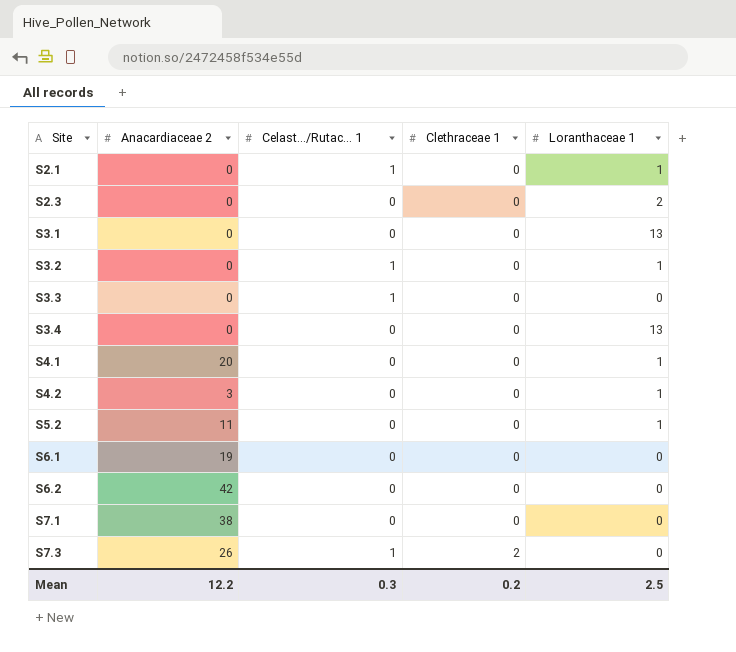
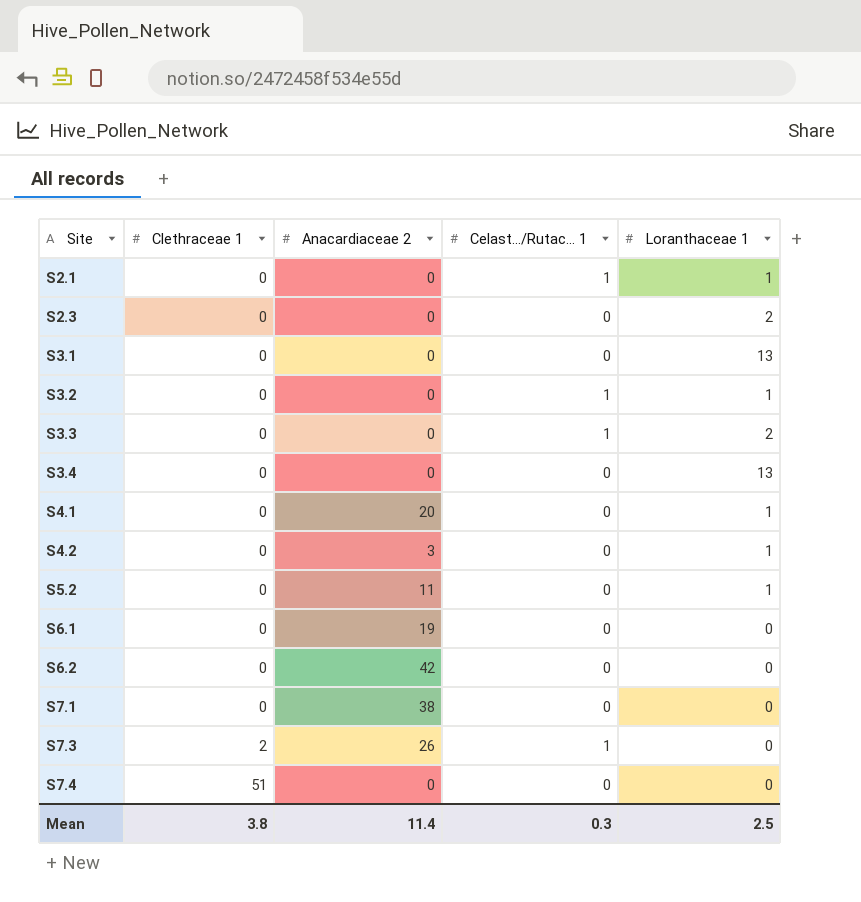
column Clethraceae 1 | position: 4 -> 2
S3.3 | Loranthaceae 1: 0 -> 2
row S7.4: none -> 51 | 0 | 0 | 0
Mean | Clethraceae 1: 0.2 -> 3.8
Mean | Anacardiaceae 2: 12.2 -> 11.4

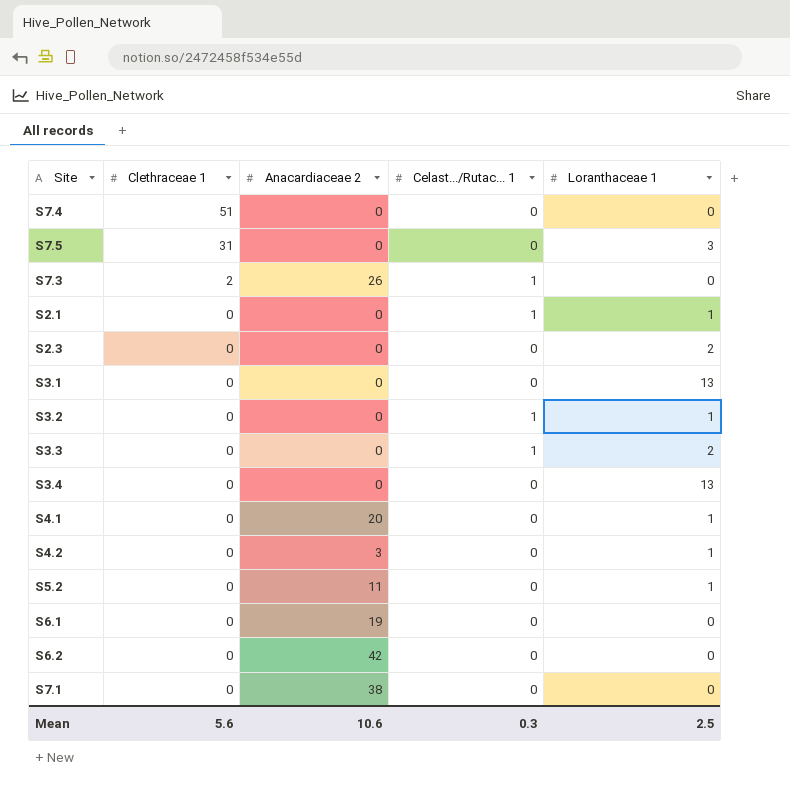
row order: Site ascending -> Clethraceae 1 descending
row S7.5: none -> 31 | 0 | 0 | 3
Mean | Clethraceae 1: 3.8 -> 5.6
Mean | Anacardiaceae 2: 11.4 -> 10.6

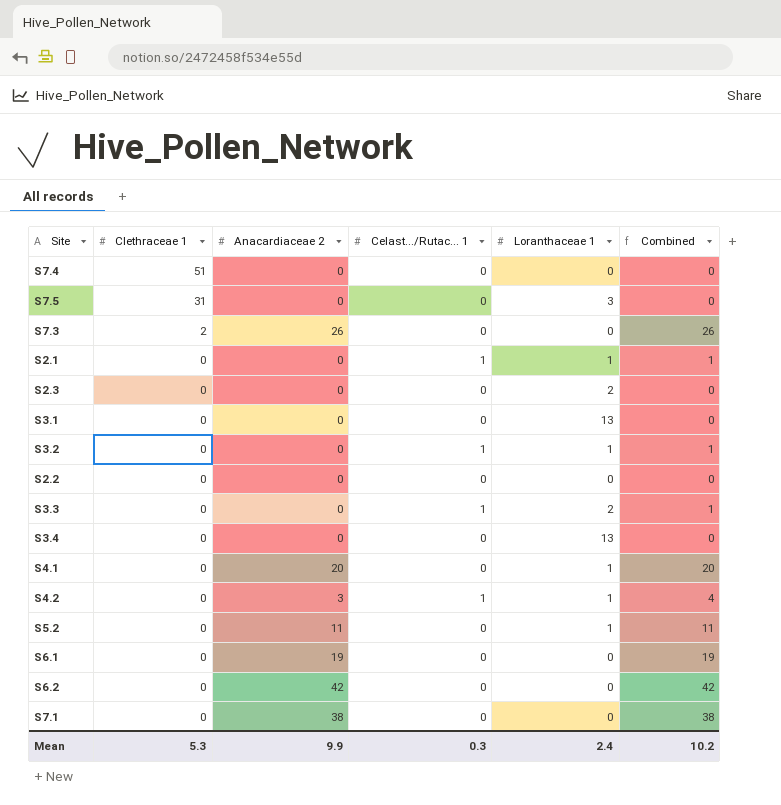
column Combined | formula: none -> [Anacardiaceae 2] + [Celast.../Rutac... 1]
S7.3 | Celast.../Rutac... 1: 1 -> 0
row S2.2: none -> 0 | 0 | 0 | 0 | 0
S4.2 | Celast.../Rutac... 1: 0 -> 1
Mean | Clethraceae 1: 5.6 -> 5.3
Mean | Anacardiaceae 2: 10.6 -> 9.9
Mean | Loranthaceae 1: 2.5 -> 2.4

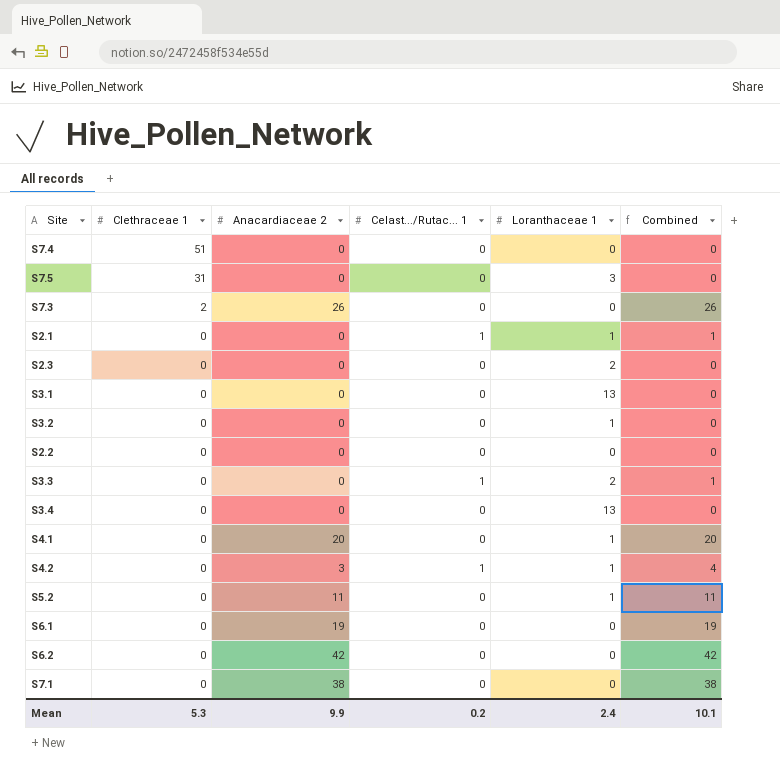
S3.2 | Celast.../Rutac... 1: 1 -> 0
S3.2 | Combined: 1 -> 0
Mean | Celast.../Rutac... 1: 0.3 -> 0.2
Mean | Combined: 10.2 -> 10.1

